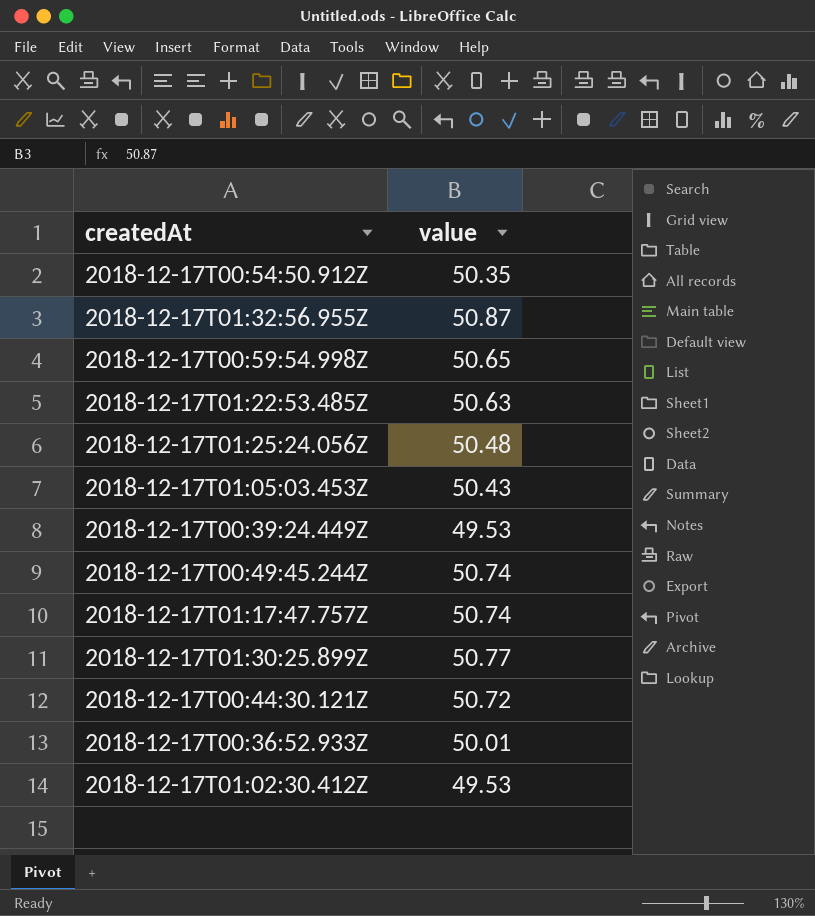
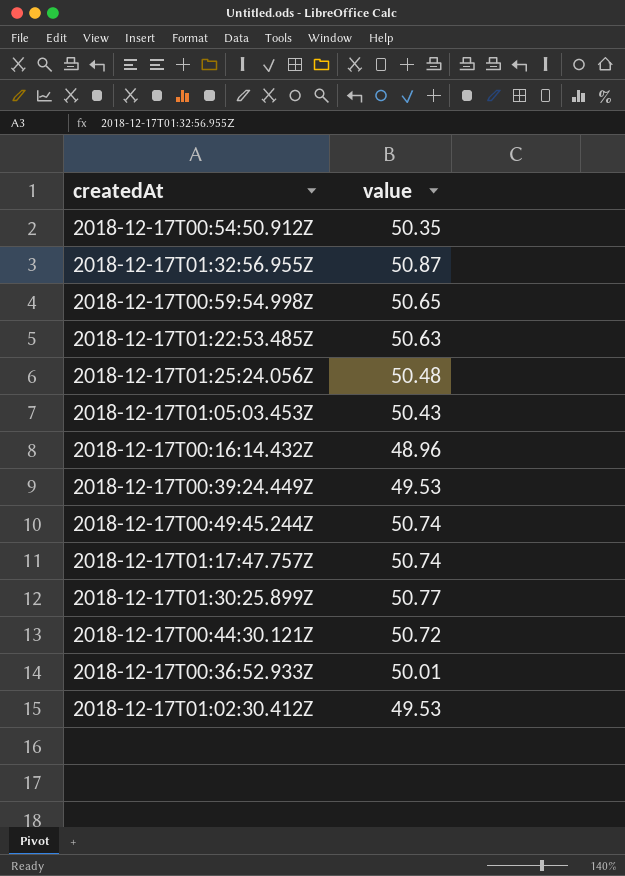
row 2018-12-17T00:16:14.432Z: none -> 48.96

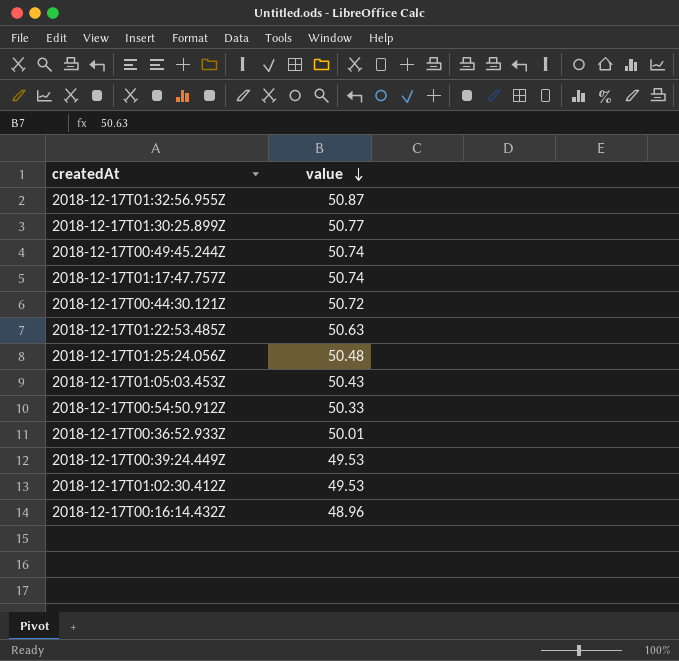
row order: none -> value descending
row 2018-12-17T00:59:54.998Z: 50.65 -> none
2018-12-17T00:54:50.912Z | value: 50.35 -> 50.33

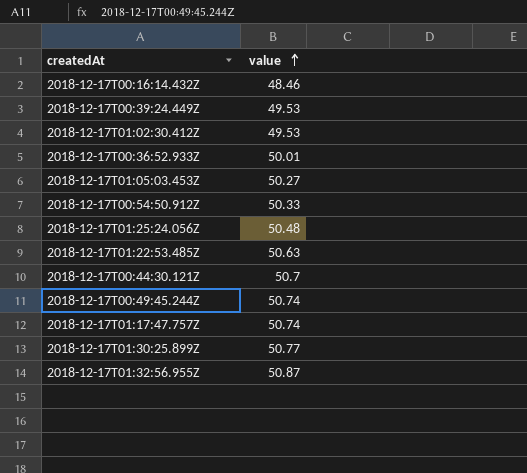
row order: value descending -> value ascending
2018-12-17T00:16:14.432Z | value: 48.96 -> 48.46
2018-12-17T01:05:03.453Z | value: 50.43 -> 50.27
2018-12-17T00:44:30.121Z | value: 50.72 -> 50.7

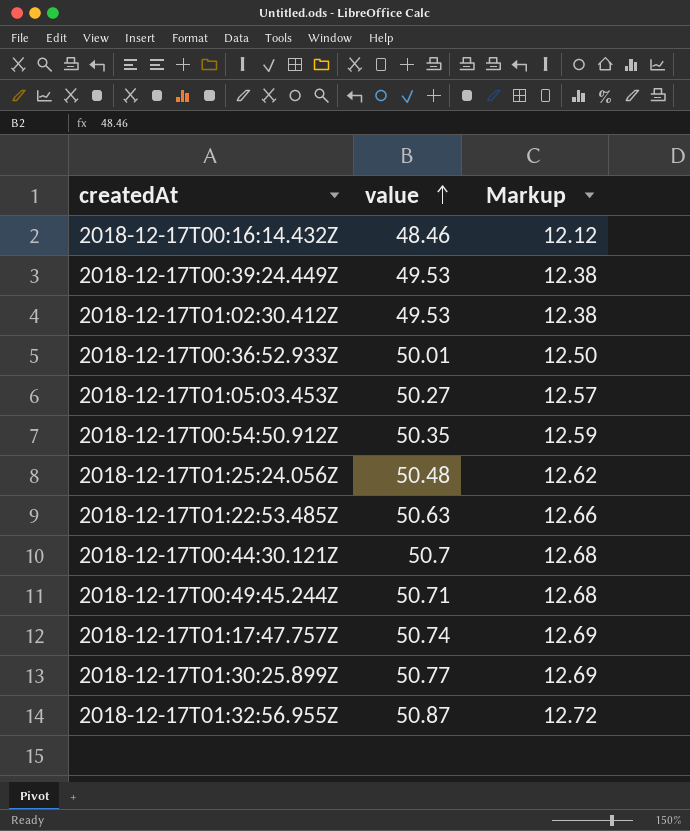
column Markup | formula: none -> [value] * 0.25
2018-12-17T00:54:50.912Z | value: 50.33 -> 50.35
2018-12-17T00:49:45.244Z | value: 50.74 -> 50.71

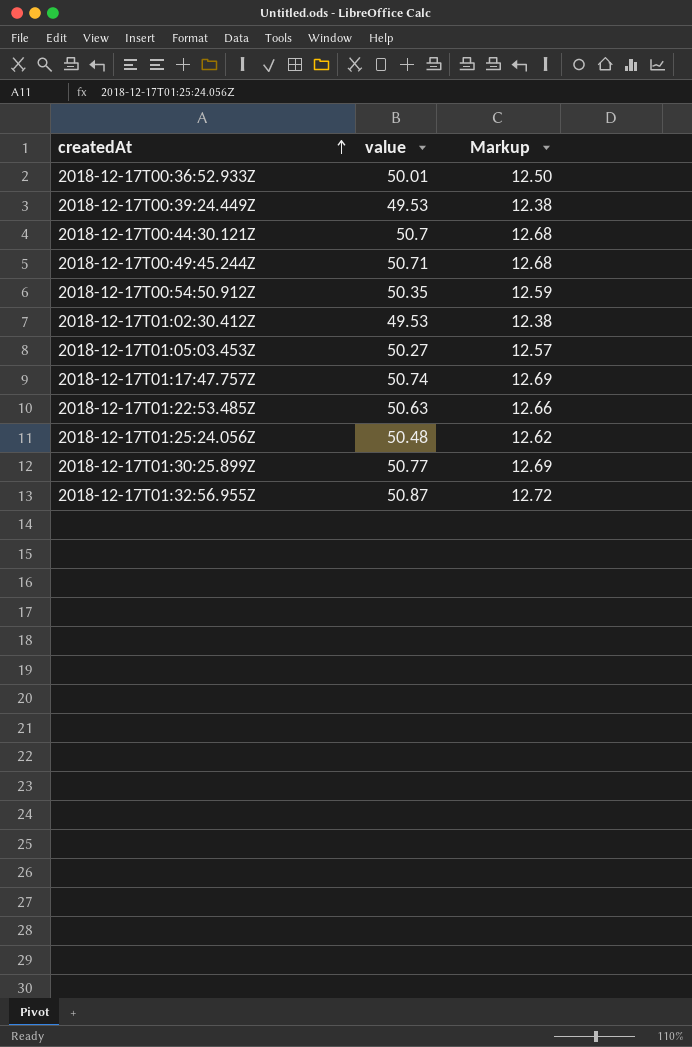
row order: value ascending -> createdAt ascending
row 2018-12-17T00:16:14.432Z: 48.46 | 12.12 -> none

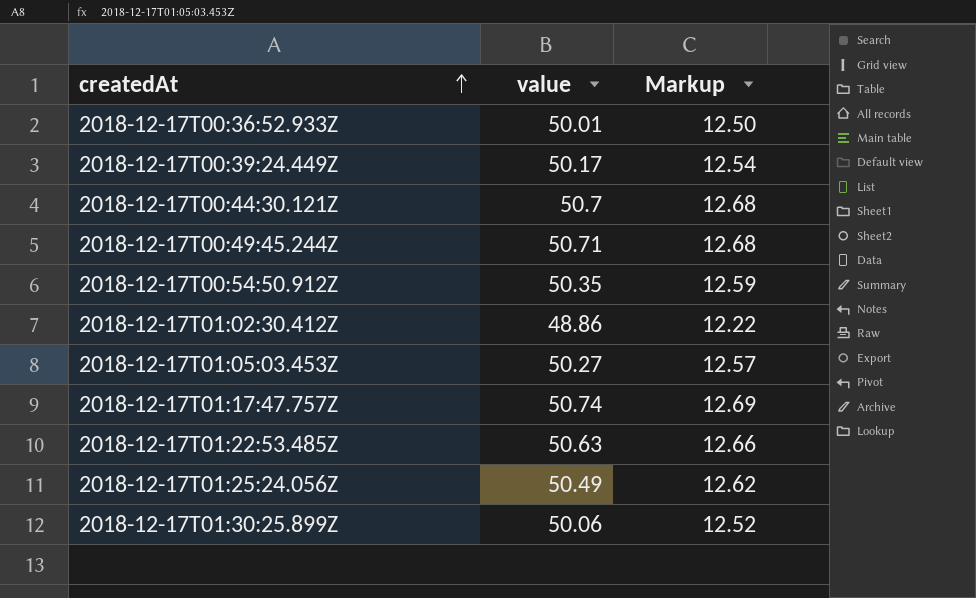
row 2018-12-17T01:32:56.955Z: 50.87 | 12.72 -> none
2018-12-17T00:39:24.449Z | value: 49.53 -> 50.17
2018-12-17T00:39:24.449Z | Markup: 12.38 -> 12.54
2018-12-17T01:02:30.412Z | value: 49.53 -> 48.86
2018-12-17T01:02:30.412Z | Markup: 12.38 -> 12.22
2018-12-17T01:25:24.056Z | value: 50.48 -> 50.49
2018-12-17T01:30:25.899Z | value: 50.77 -> 50.06
2018-12-17T01:30:25.899Z | Markup: 12.69 -> 12.52

